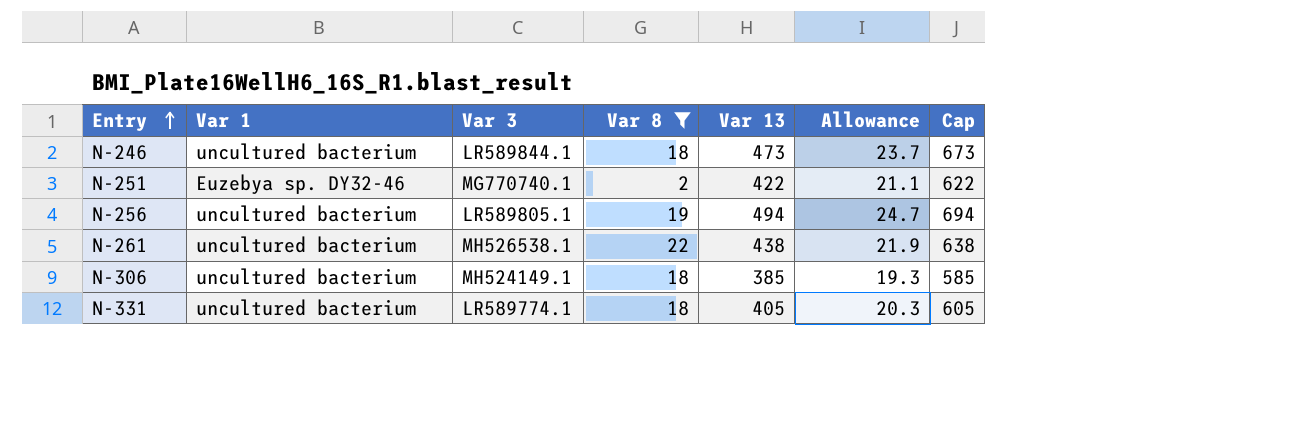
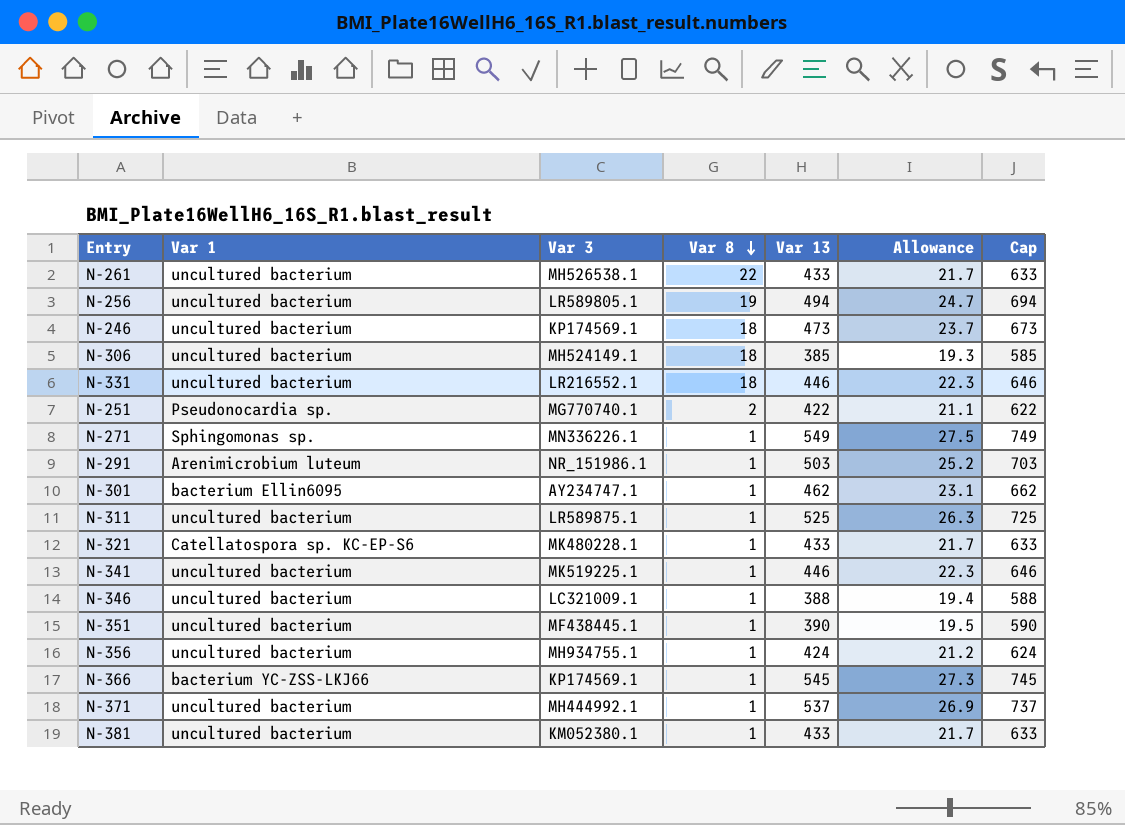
filter: Var 8 != 1 -> none
row order: Entry ascending -> Var 8 descending
N-261 | Var 13: 438 -> 433
N-261 | Allowance: 21.9 -> 21.7
N-261 | Cap: 638 -> 633
N-246 | Var 3: LR589844.1 -> KP174569.1
N-331 | Var 3: LR589774.1 -> LR216552.1
N-331 | Var 13: 405 -> 446
N-331 | Allowance: 20.3 -> 22.3
N-331 | Cap: 605 -> 646
N-251 | Var 1: Euzebya sp. DY32-46 -> Pseudonocardia sp.

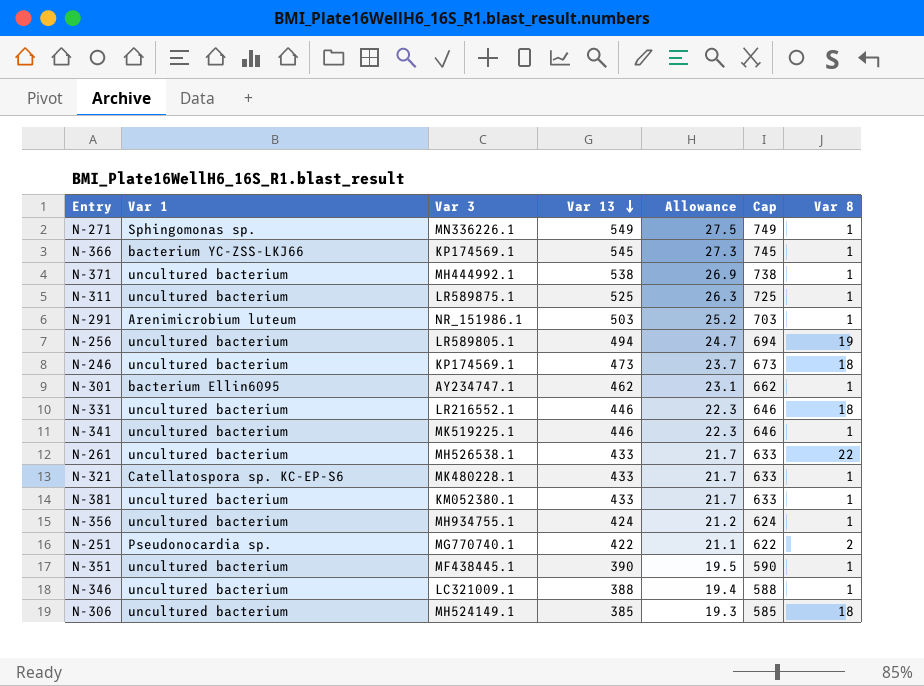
row order: Var 8 descending -> Var 13 descending
column Var 8 | position: 4 -> 7
N-371 | Var 13: 537 -> 538
N-371 | Cap: 737 -> 738

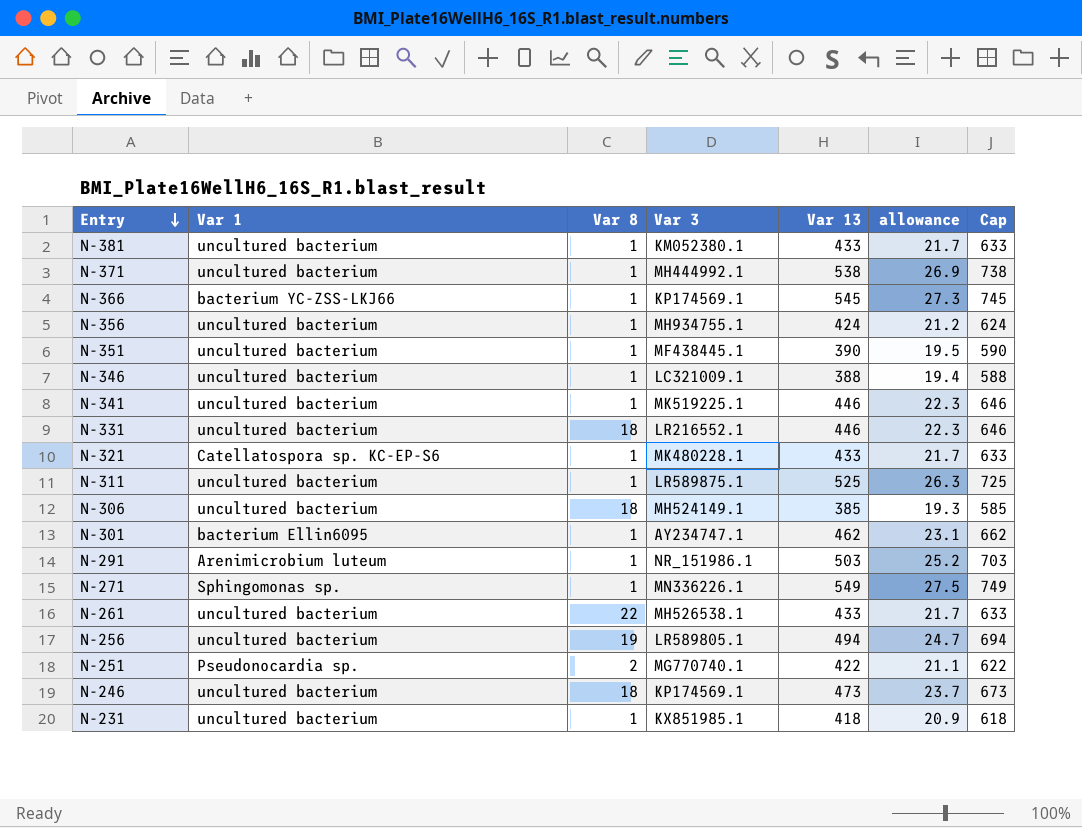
row order: Var 13 descending -> Entry descending
column Var 8 | position: 7 -> 3
column name: Allowance -> allowance
row N-231: none -> uncultured bacterium | 1 | KX851985.1 | 418 | 20.9 | 618

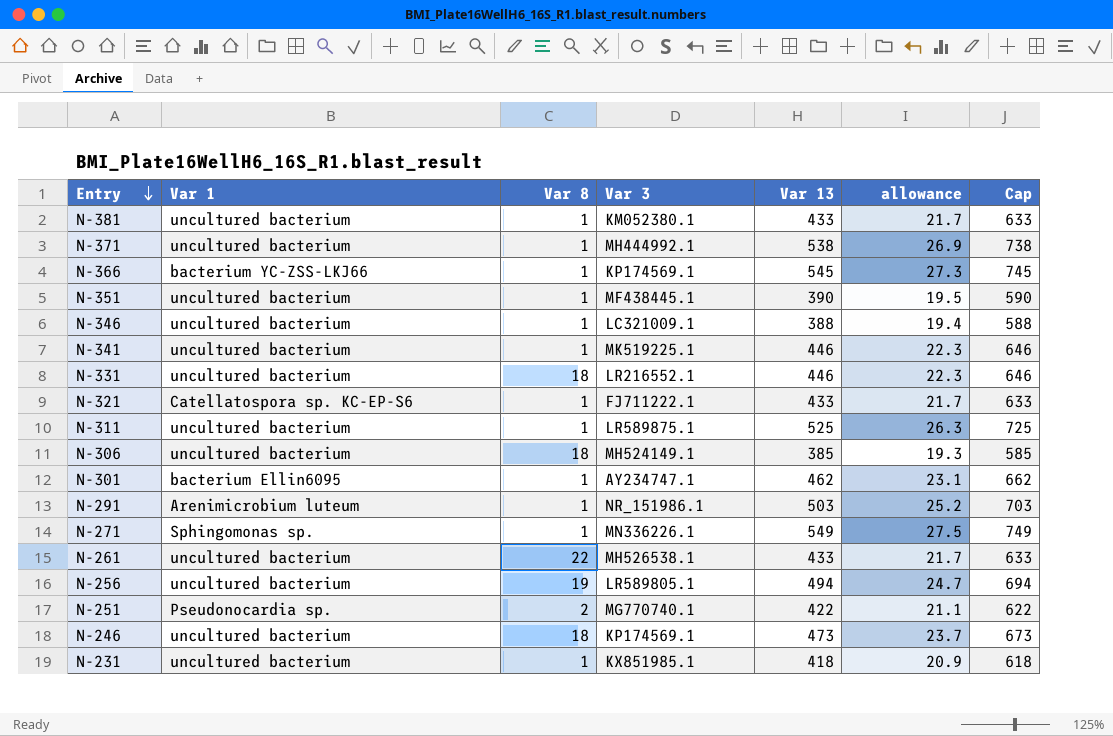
row N-356: uncultured bacterium | 1 | MH934755.1 | 424 | 21.2 | 624 -> none
N-321 | Var 3: MK480228.1 -> FJ711222.1

